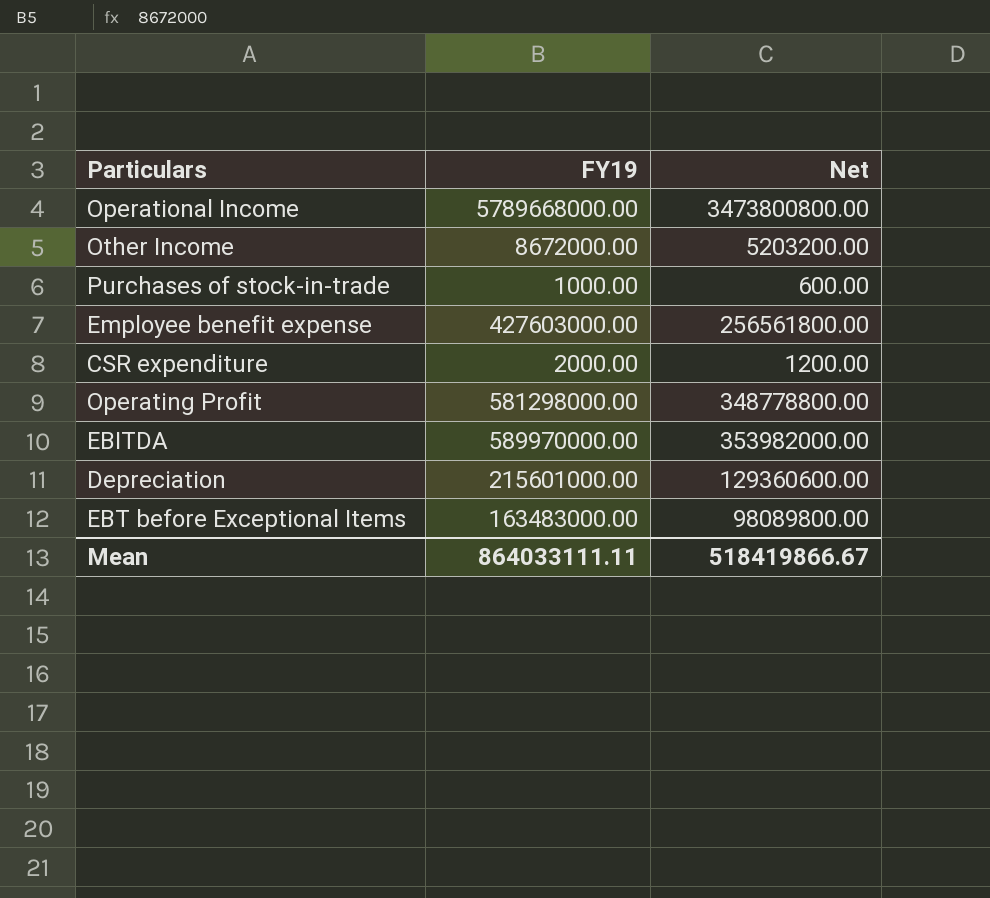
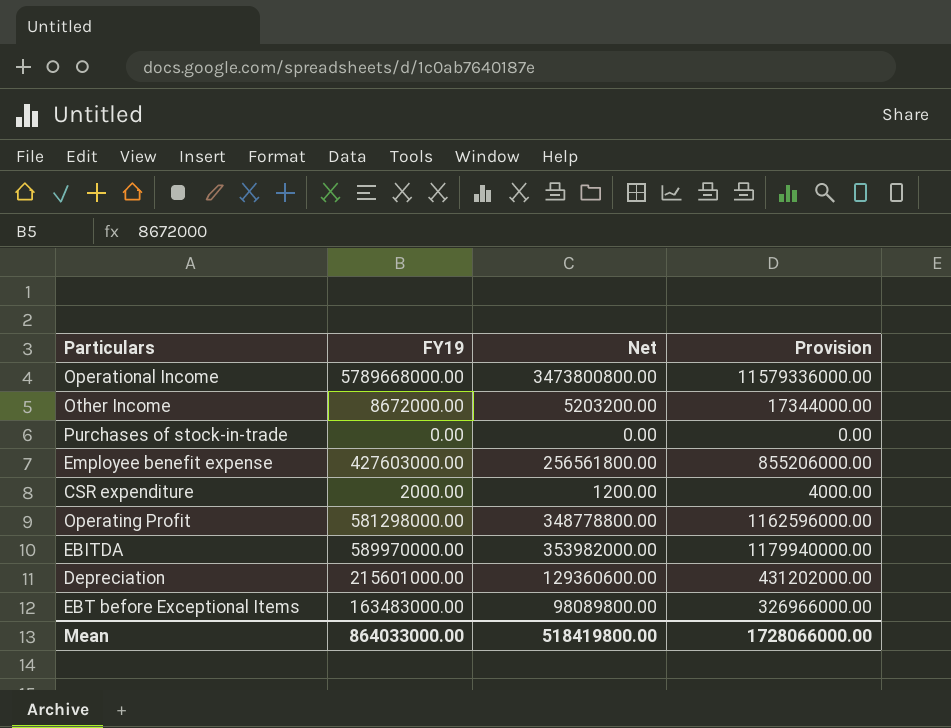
column Provision | formula: none -> [FY19] * 2
Purchases of stock-in-trade | FY19: 1000.00 -> 0.00
Purchases of stock-in-trade | Net: 600.00 -> 0.00
Mean | FY19: 864033111.11 -> 864033000.00
Mean | Net: 518419866.67 -> 518419800.00

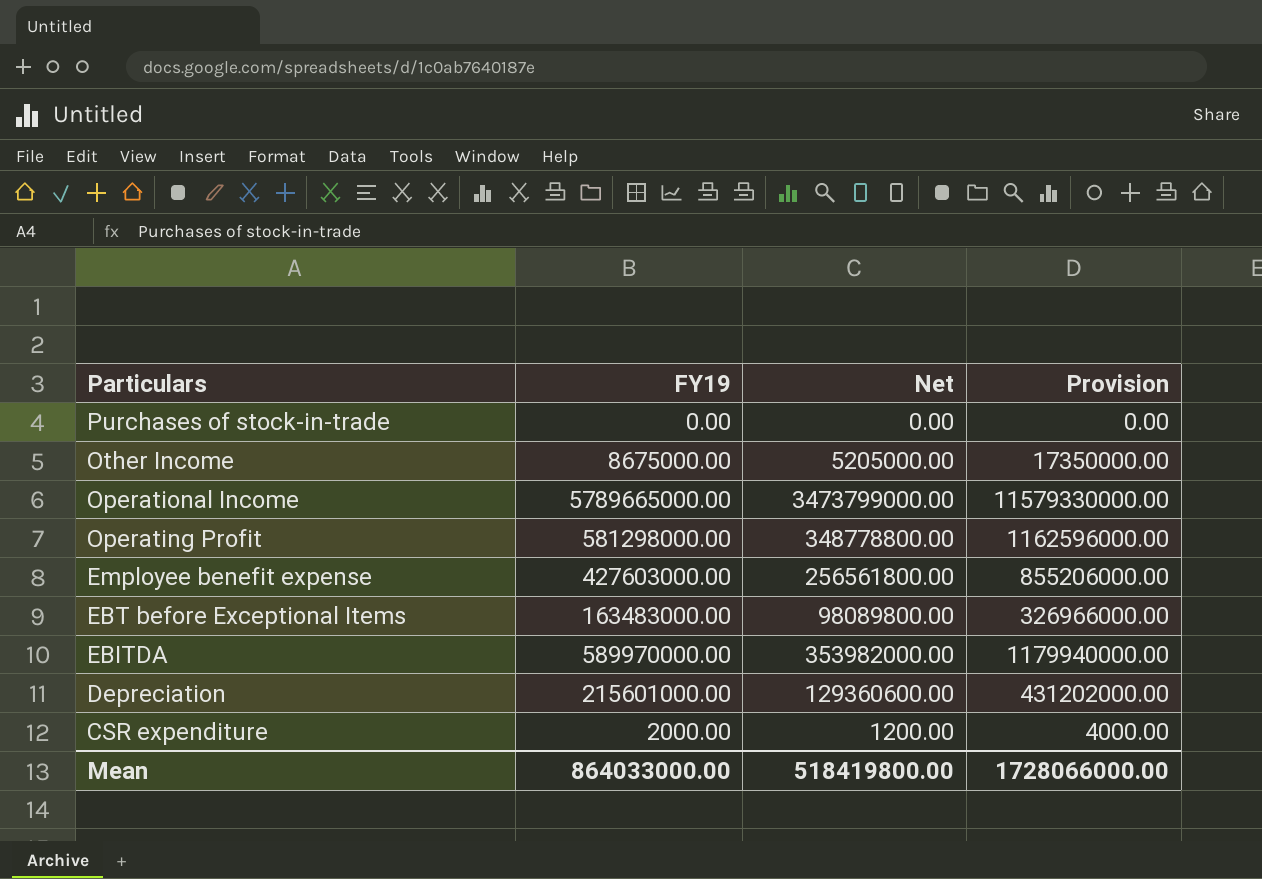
row order: none -> Particulars descending
Other Income | FY19: 8672000.00 -> 8675000.00
Other Income | Net: 5203200.00 -> 5205000.00
Other Income | Provision: 17344000.00 -> 17350000.00
Operational Income | FY19: 5789668000.00 -> 5789665000.00
Operational Income | Net: 3473800800.00 -> 3473799000.00
Operational Income | Provision: 11579336000.00 -> 11579330000.00

